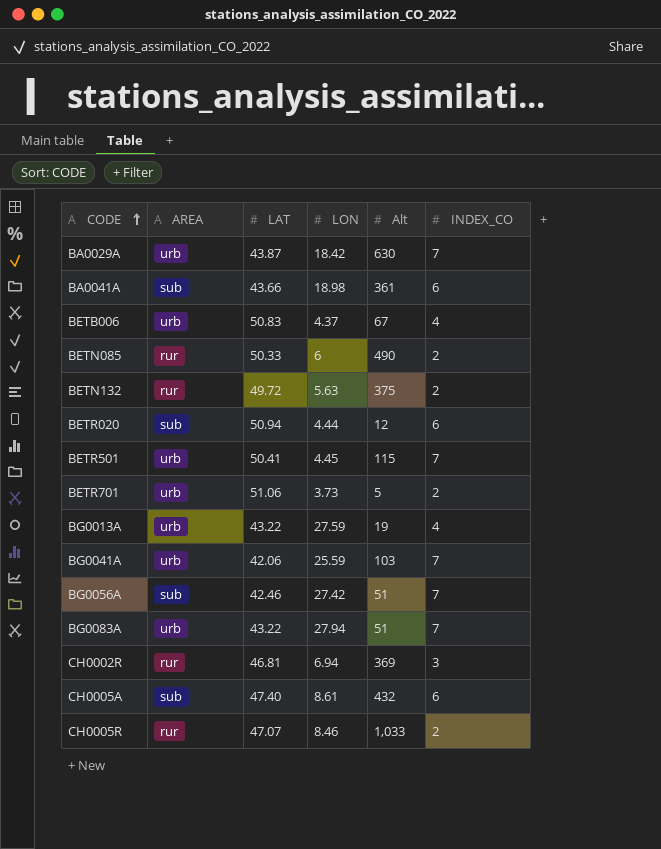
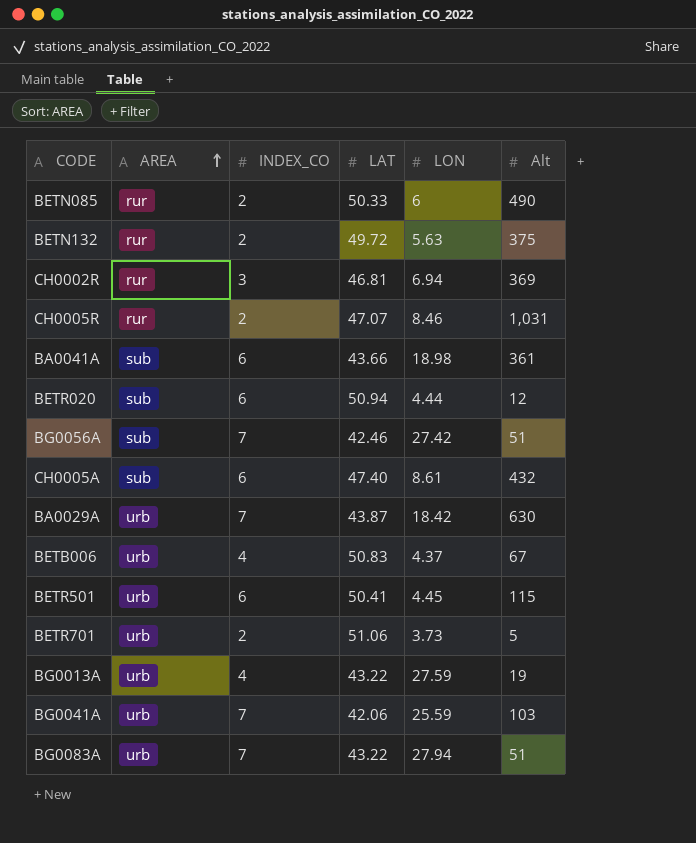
row order: CODE ascending -> AREA ascending
column INDEX_CO | position: 6 -> 3
CH0005R | Alt: 1,033 -> 1,031
BETR501 | INDEX_CO: 7 -> 6

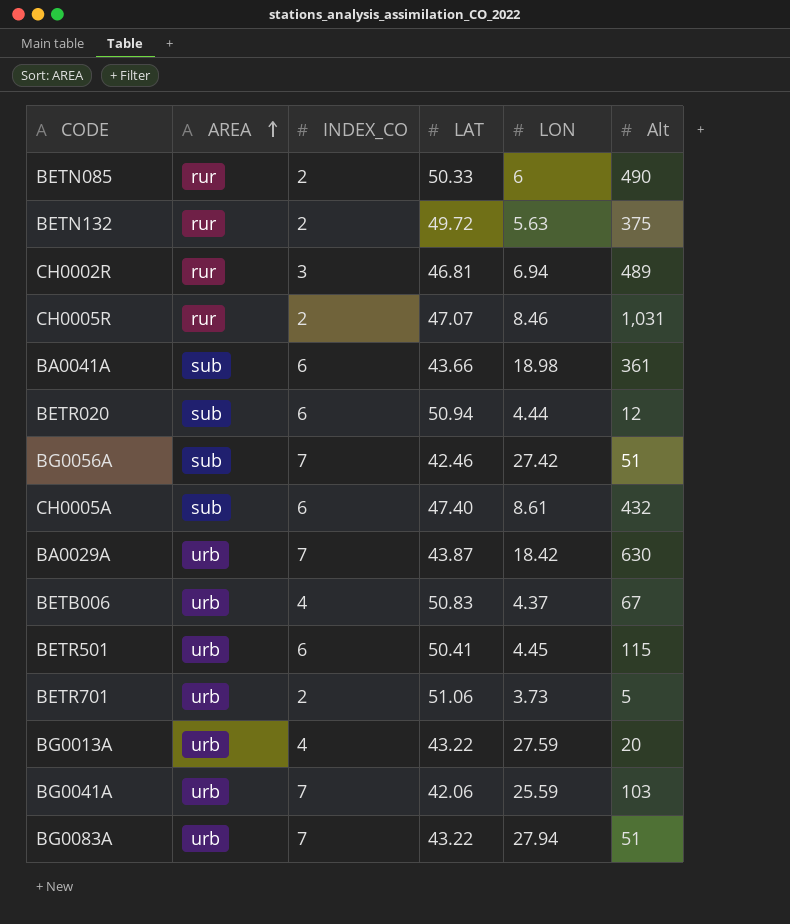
CH0002R | Alt: 369 -> 489
BG0013A | Alt: 19 -> 20

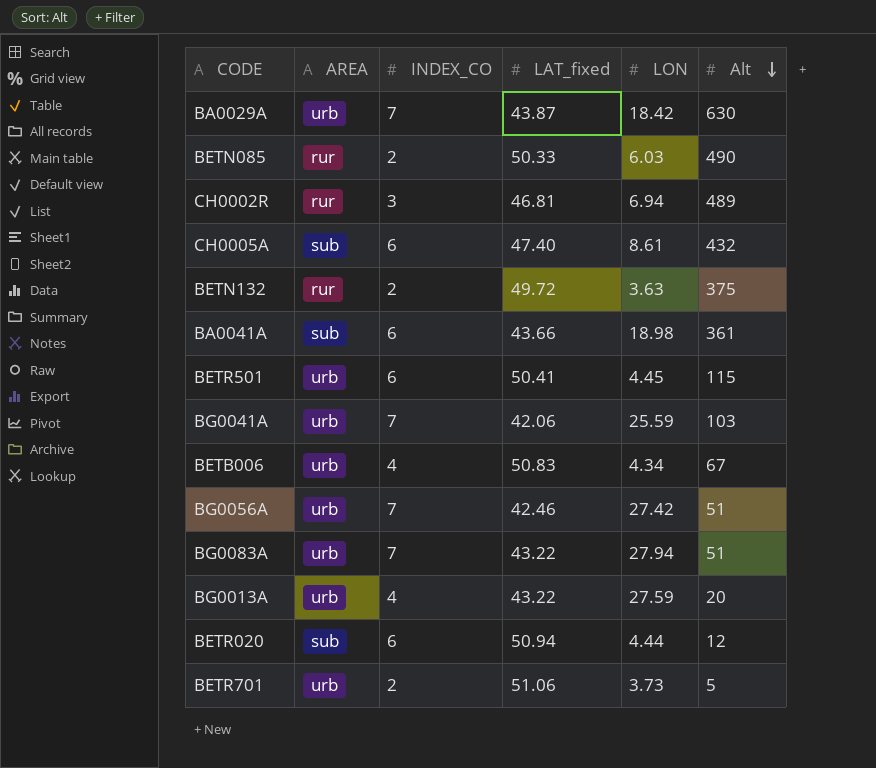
row order: AREA ascending -> Alt descending
column name: LAT -> LAT_fixed
row CH0005R: rur | 2 | 47.07 | 8.46 | 1,031 -> none
BETN085 | LON: 6 -> 6.03
BETN132 | LON: 5.63 -> 3.63
BETB006 | LON: 4.37 -> 4.34
BG0056A | AREA: sub -> urb

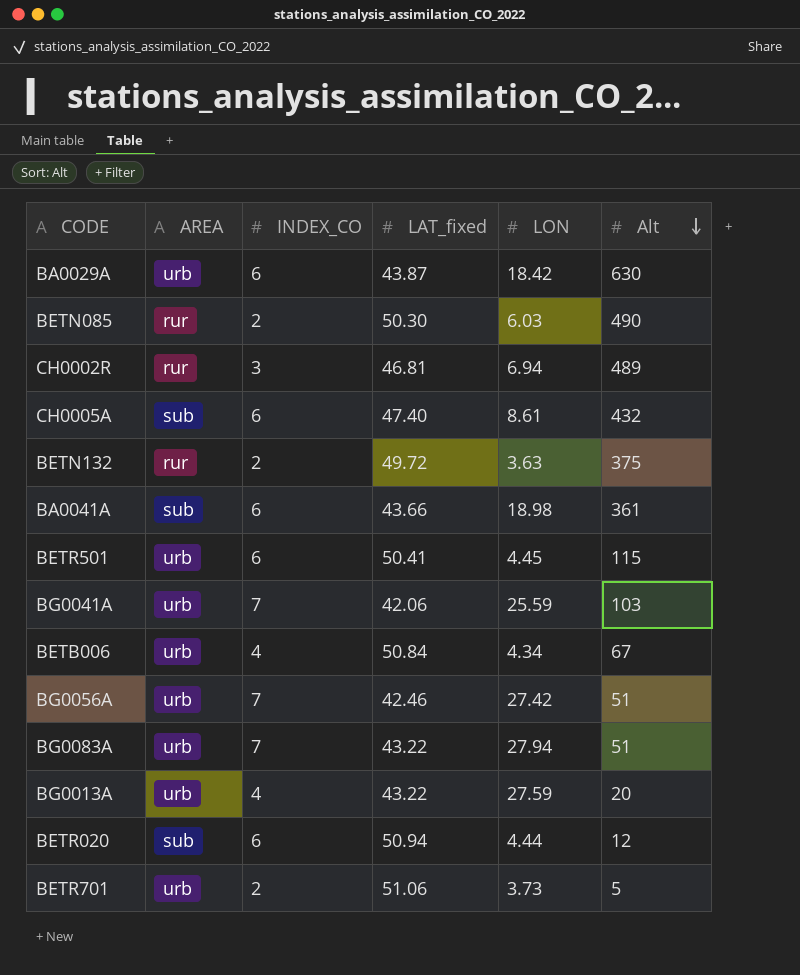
BA0029A | INDEX_CO: 7 -> 6
BETN085 | LAT_fixed: 50.33 -> 50.30
BETB006 | LAT_fixed: 50.83 -> 50.84

